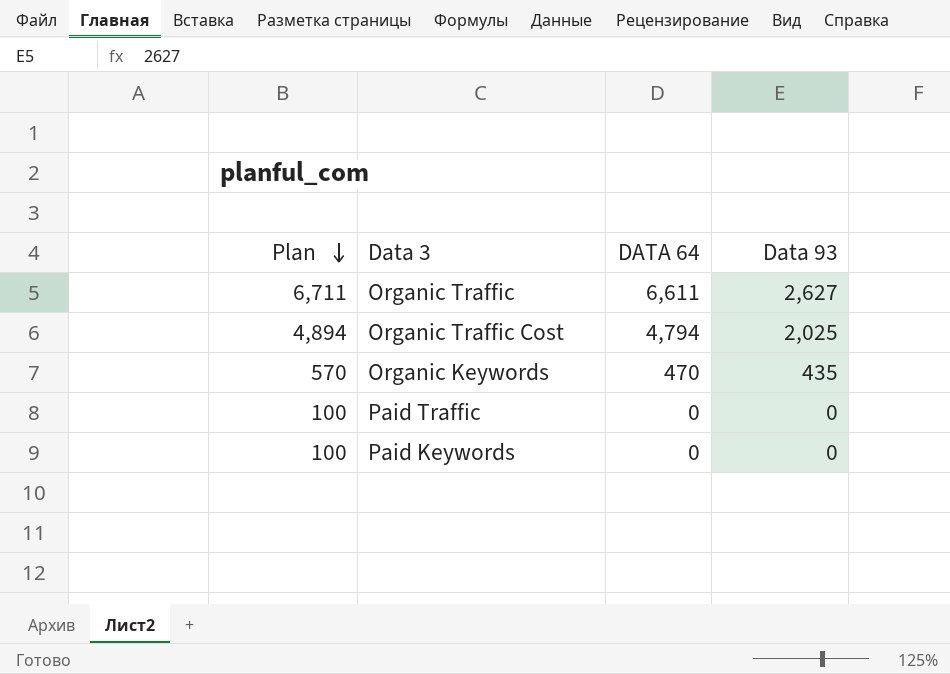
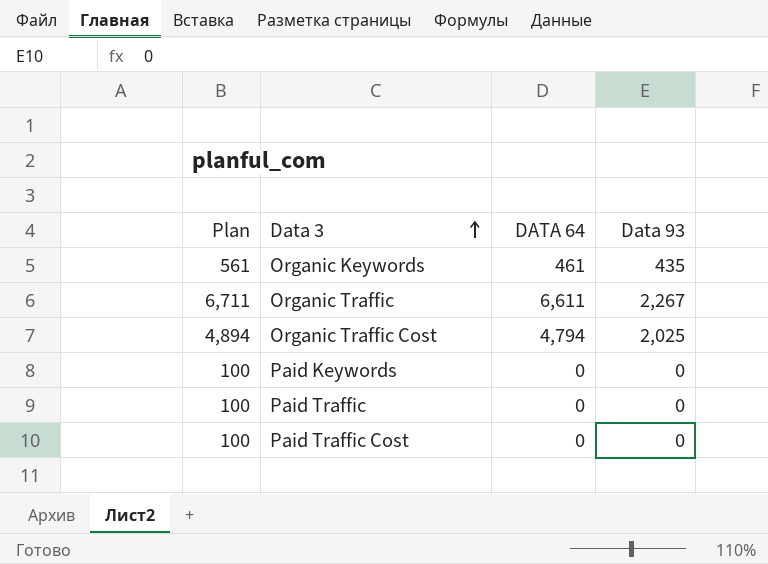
row order: Plan descending -> Data 3 ascending
Organic Keywords | Plan: 570 -> 561
Organic Keywords | DATA 64: 470 -> 461
Organic Traffic | Data 93: 2,627 -> 2,267
row Paid Traffic Cost: none -> 100 | 0 | 0

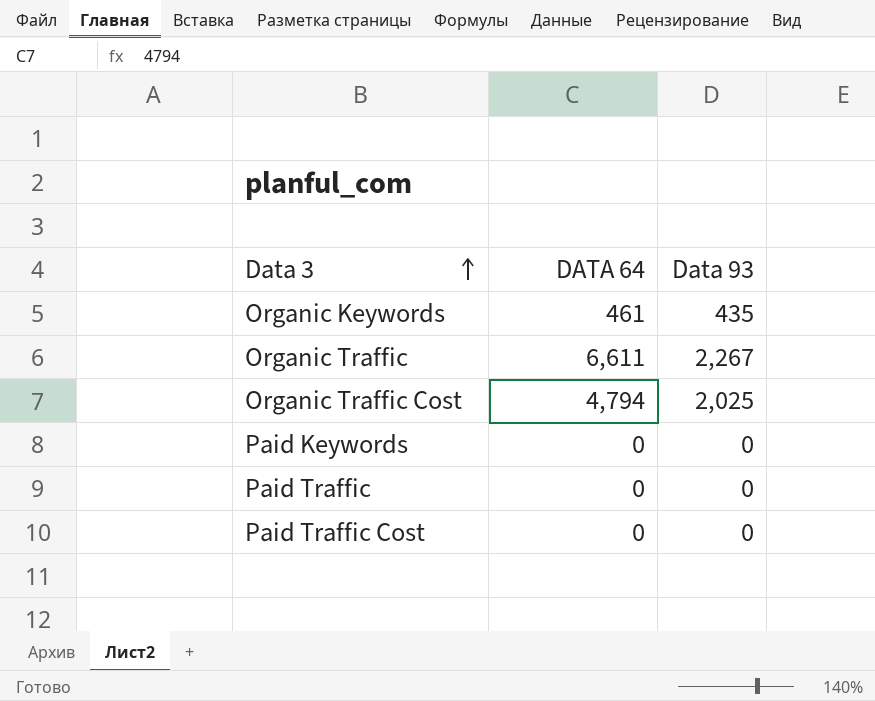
column Plan | formula: [DATA 64] + 100 -> none

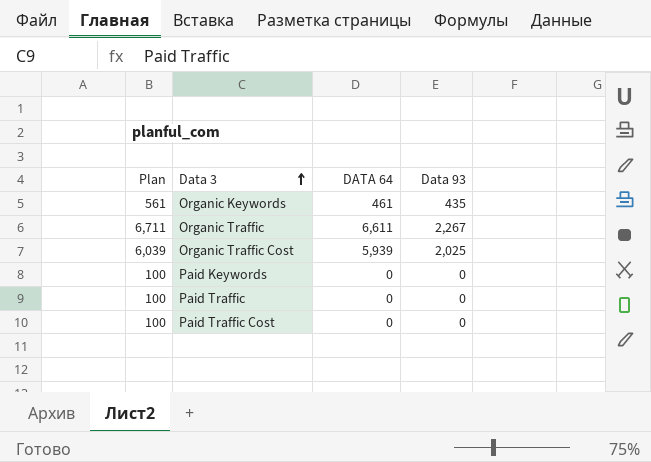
column Plan | formula: none -> [DATA 64] + 100
Organic Traffic Cost | DATA 64: 4,794 -> 5,939

